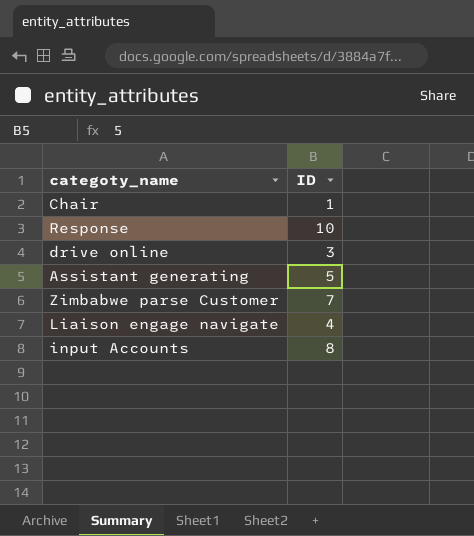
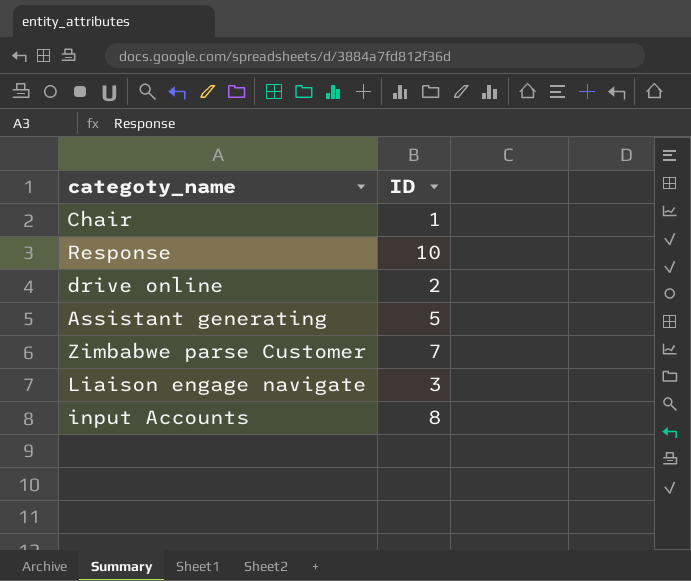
drive online | ID: 3 -> 2
Liaison engage navigate | ID: 4 -> 3

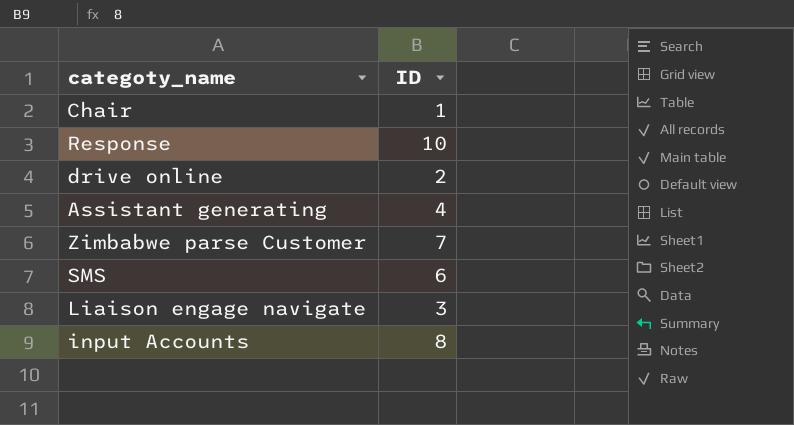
Assistant generating | ID: 5 -> 4
row SMS: none -> 6

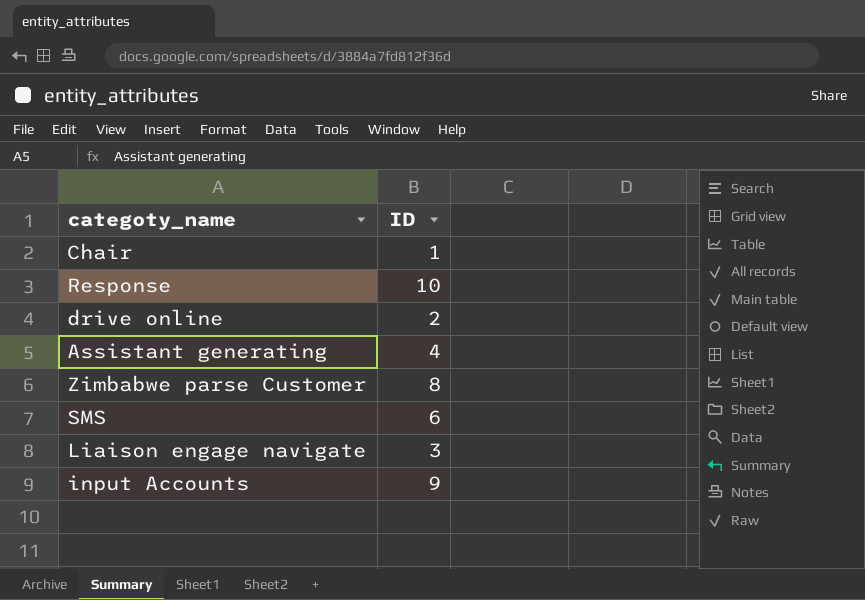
Zimbabwe parse Customer | ID: 7 -> 8
input Accounts | ID: 8 -> 9

